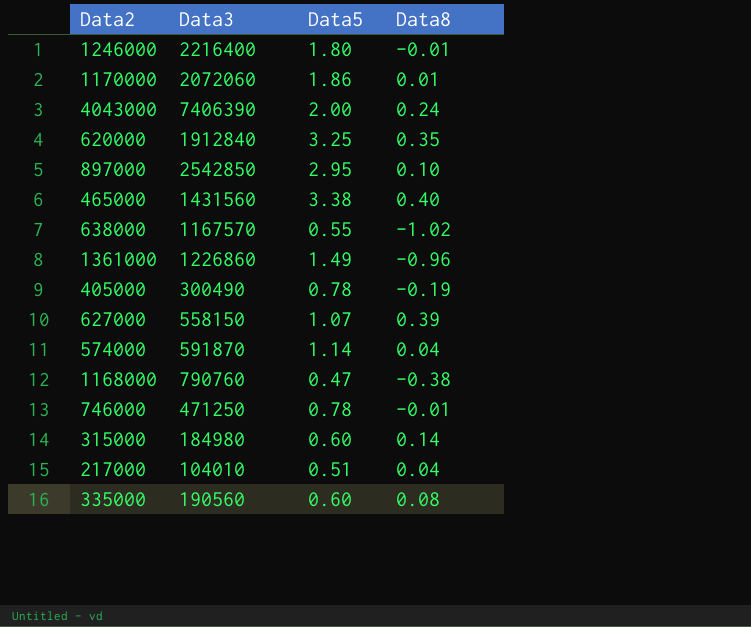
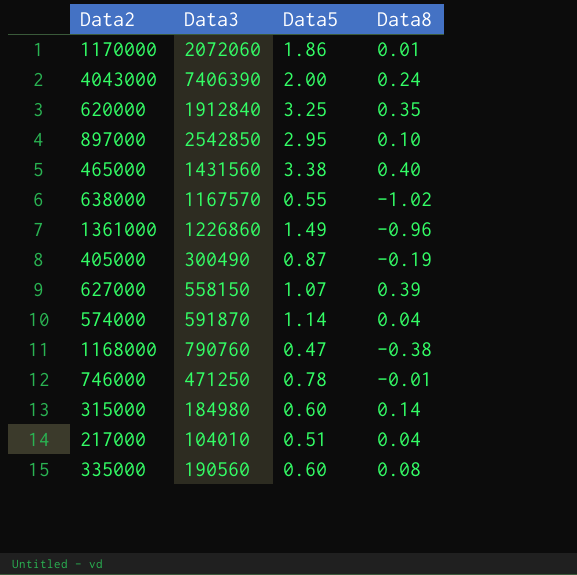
row 1246000: 2216400 | 1.80 | -0.01 -> none
405000 | Data5: 0.78 -> 0.87

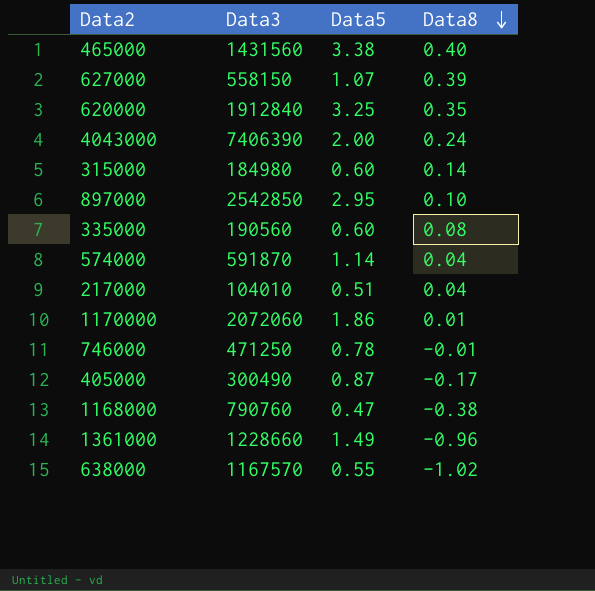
row order: none -> Data8 descending
405000 | Data8: -0.19 -> -0.17
1361000 | Data3: 1226860 -> 1228660

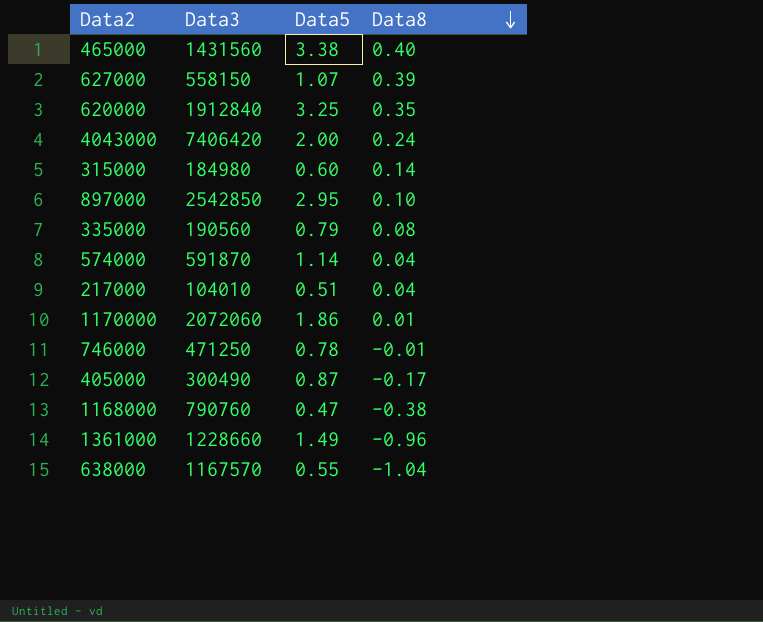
4043000 | Data3: 7406390 -> 7406420
335000 | Data5: 0.60 -> 0.79
638000 | Data8: -1.02 -> -1.04

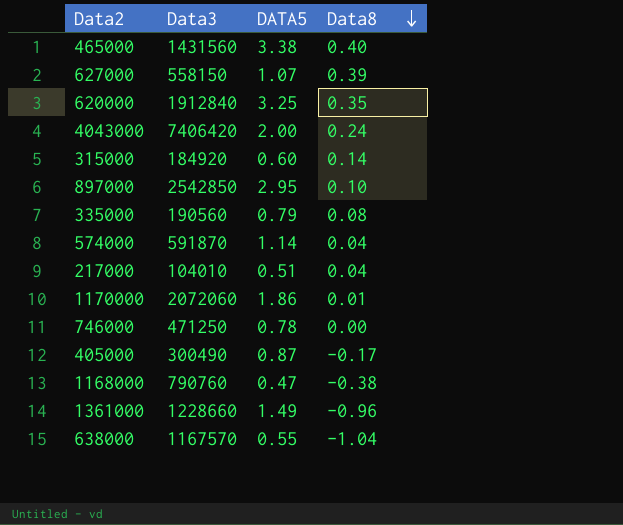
column name: Data5 -> DATA5
315000 | Data3: 184980 -> 184920
746000 | Data8: -0.01 -> 0.00

